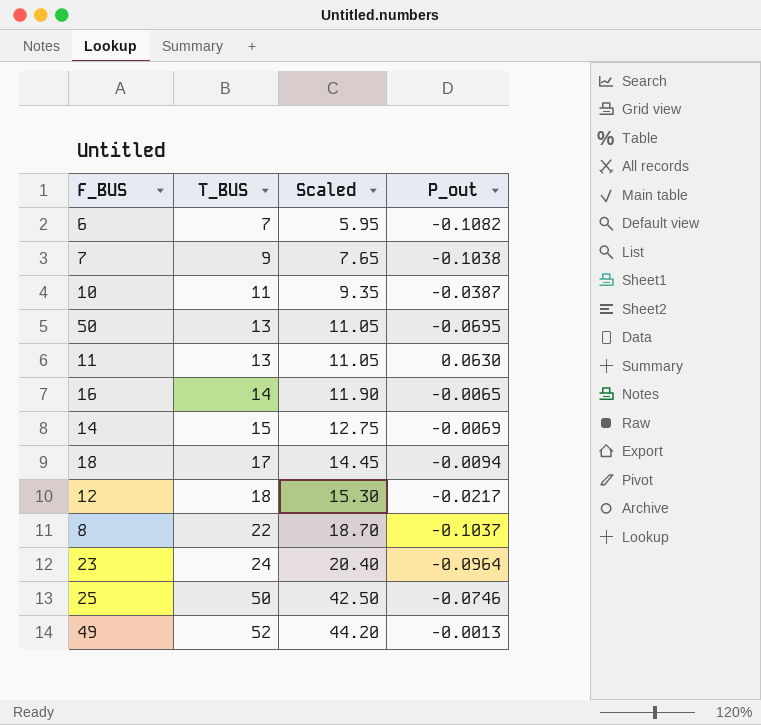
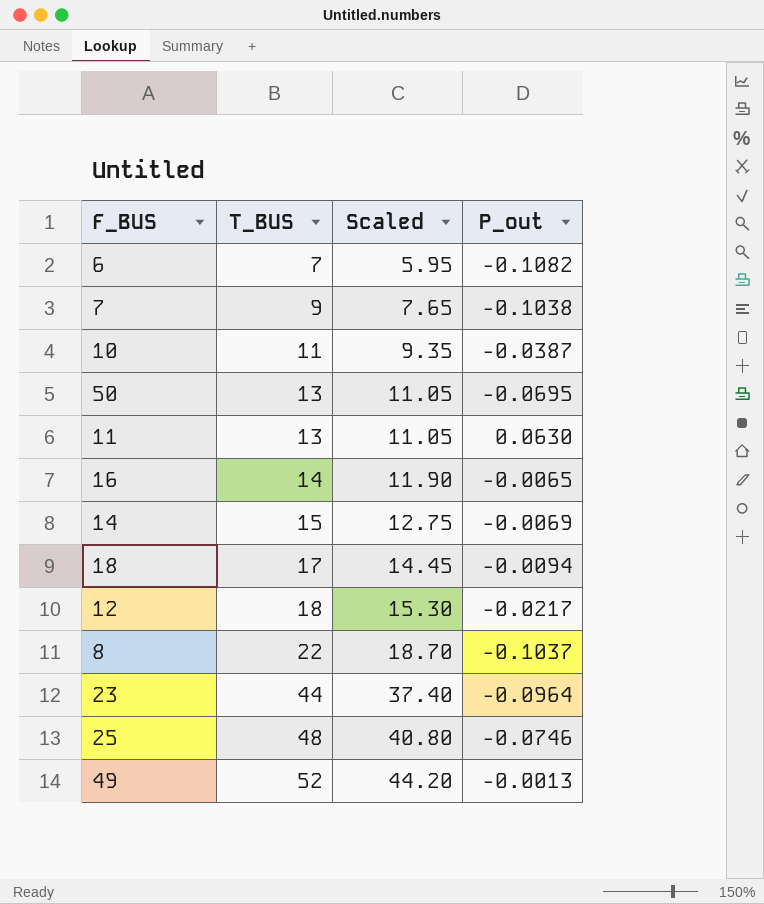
23 | T_BUS: 24 -> 44
23 | Scaled: 20.40 -> 37.40
25 | T_BUS: 50 -> 48
25 | Scaled: 42.50 -> 40.80

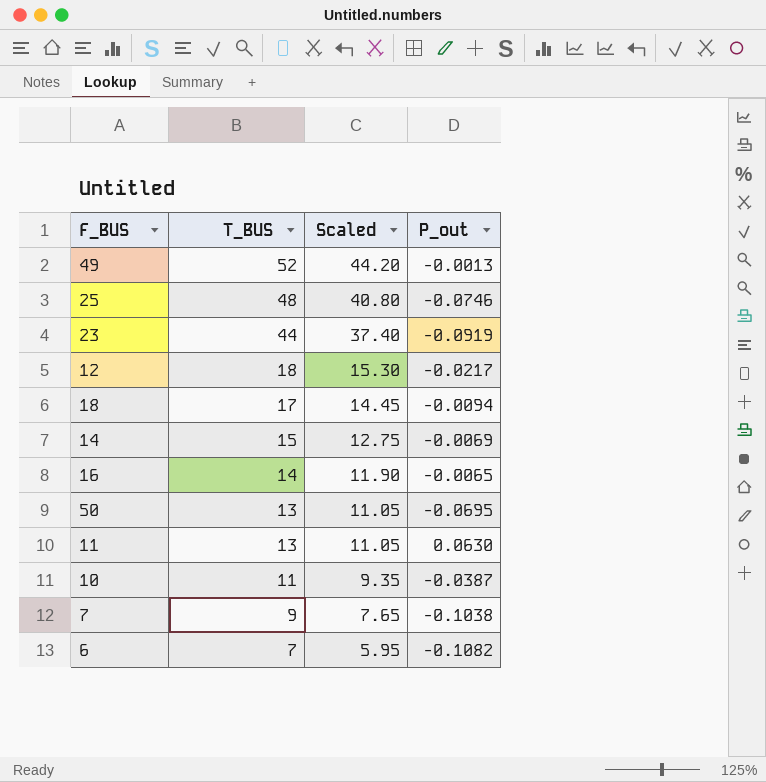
row order: T_BUS ascending -> T_BUS descending
row 8: 22 | 18.70 | -0.1037 -> none
23 | P_out: -0.0964 -> -0.0919

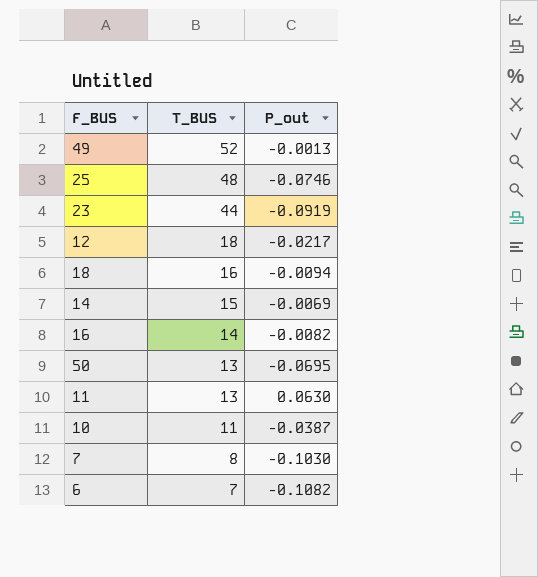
column Scaled | formula: [T_BUS] * 0.85 -> none
18 | T_BUS: 17 -> 16
16 | P_out: -0.0065 -> -0.0082
7 | T_BUS: 9 -> 8
7 | P_out: -0.1038 -> -0.1030

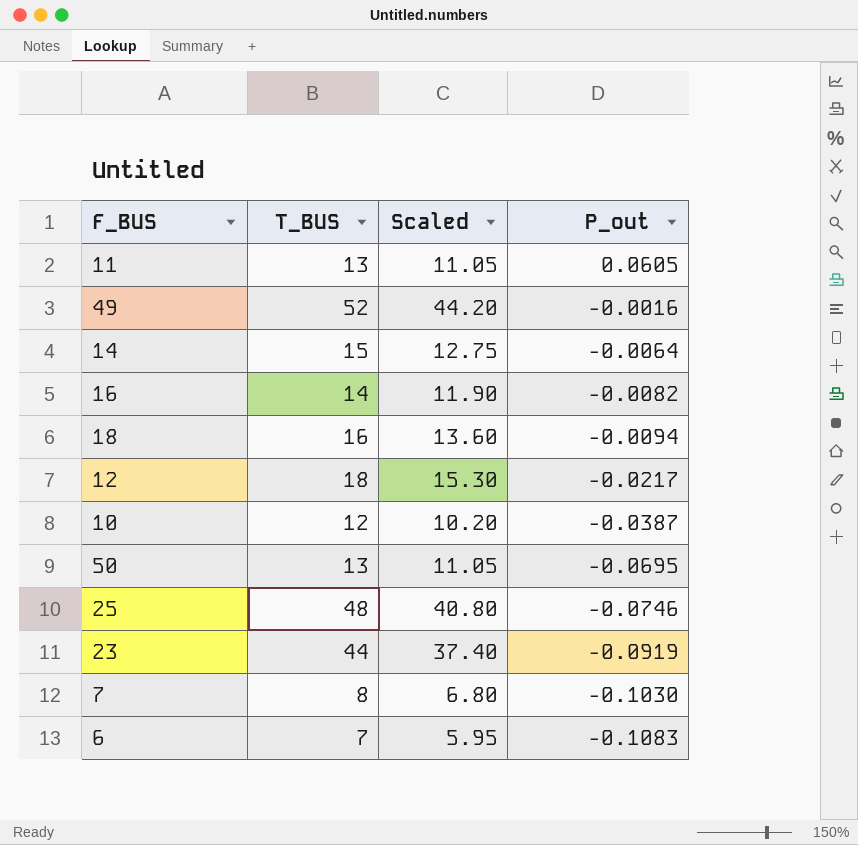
row order: T_BUS descending -> P_out descending
column Scaled | formula: none -> [T_BUS] * 0.85
11 | P_out: 0.0630 -> 0.0605
49 | P_out: -0.0013 -> -0.0016
14 | P_out: -0.0069 -> -0.0064
10 | T_BUS: 11 -> 12
6 | P_out: -0.1082 -> -0.1083

